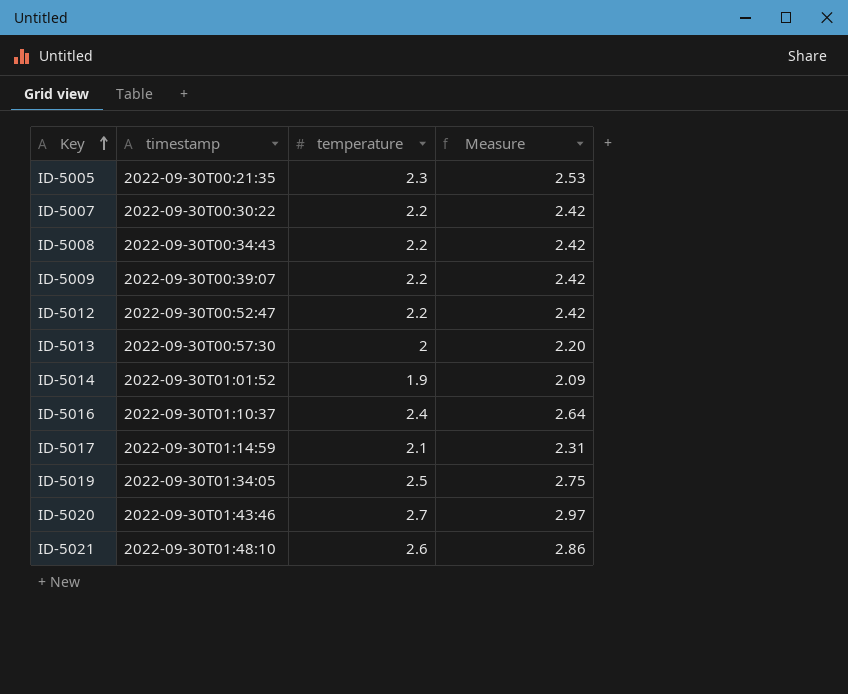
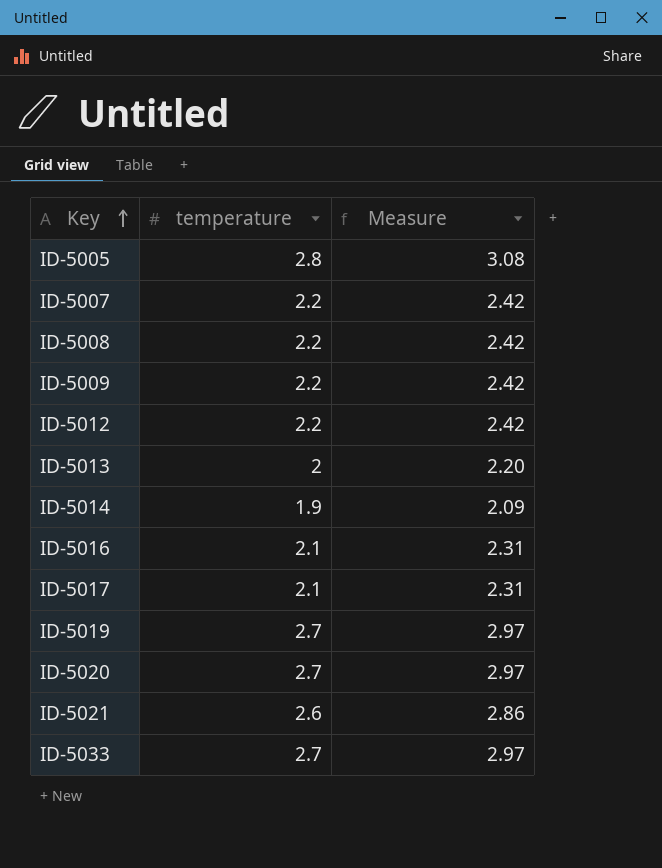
column timestamp | position: 2 -> none
ID-5005 | temperature: 2.3 -> 2.8
ID-5005 | Measure: 2.53 -> 3.08
ID-5016 | temperature: 2.4 -> 2.1
ID-5016 | Measure: 2.64 -> 2.31
ID-5019 | temperature: 2.5 -> 2.7
ID-5019 | Measure: 2.75 -> 2.97
row ID-5033: none -> 2.7 | 2.97

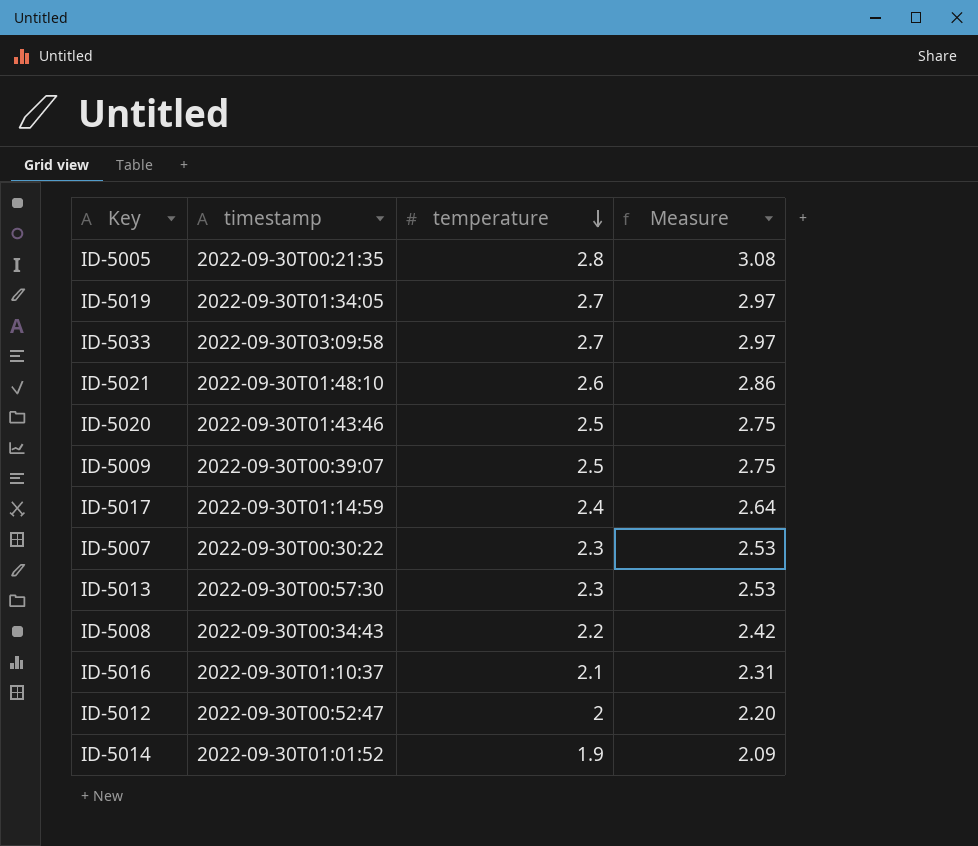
row order: Key ascending -> temperature descending
column timestamp | position: none -> 2
ID-5020 | temperature: 2.7 -> 2.5
ID-5020 | Measure: 2.97 -> 2.75
ID-5009 | temperature: 2.2 -> 2.5
ID-5009 | Measure: 2.42 -> 2.75
ID-5017 | temperature: 2.1 -> 2.4
ID-5017 | Measure: 2.31 -> 2.64
ID-5007 | temperature: 2.2 -> 2.3
ID-5007 | Measure: 2.42 -> 2.53
ID-5013 | temperature: 2 -> 2.3
ID-5013 | Measure: 2.20 -> 2.53
ID-5012 | temperature: 2.2 -> 2
ID-5012 | Measure: 2.42 -> 2.20

